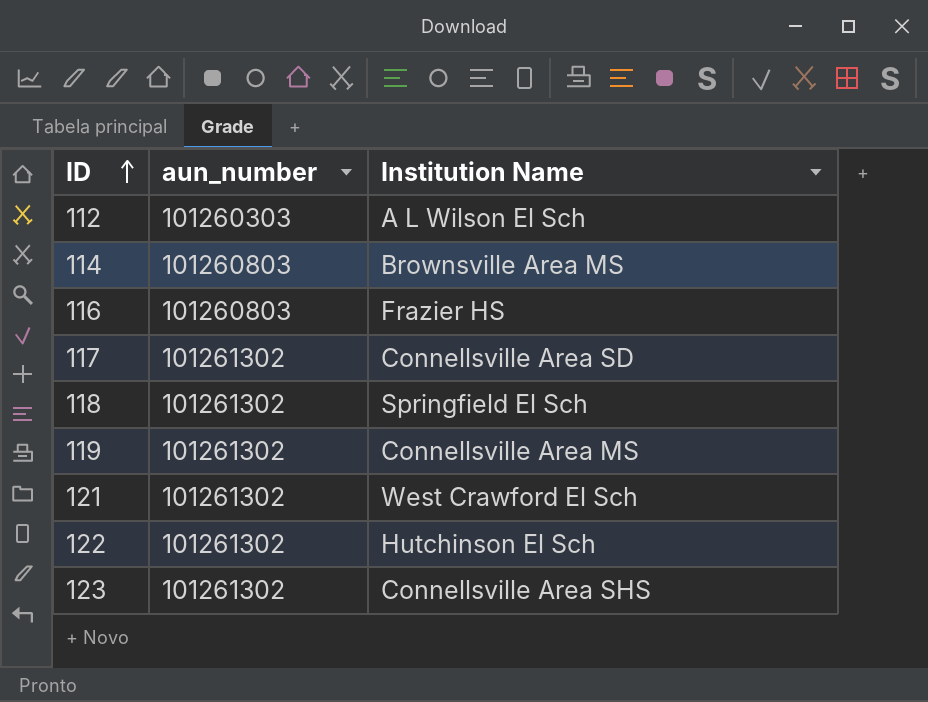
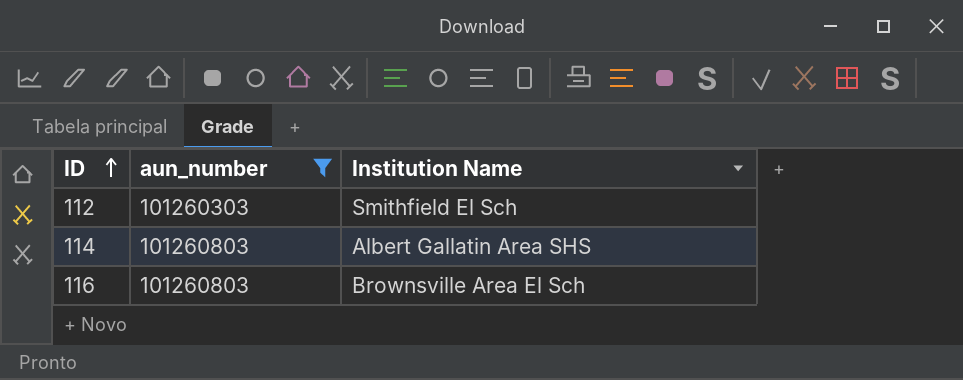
filter: none -> aun_number != 101261302
112 | Institution Name: A L Wilson El Sch -> Smithfield El Sch
114 | Institution Name: Brownsville Area MS -> Albert Gallatin Area SHS
116 | Institution Name: Frazier HS -> Brownsville Area El Sch

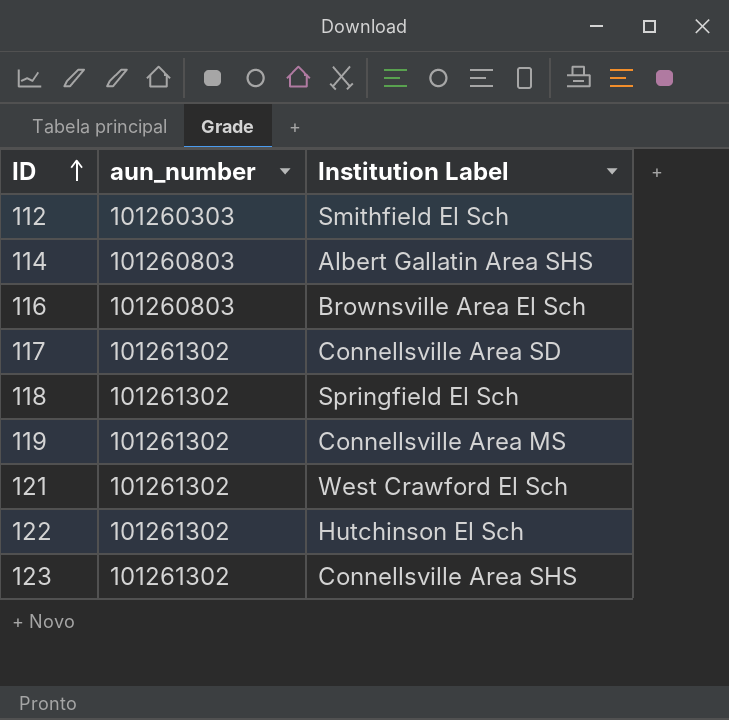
filter: aun_number != 101261302 -> none
column name: Institution Name -> Institution Label

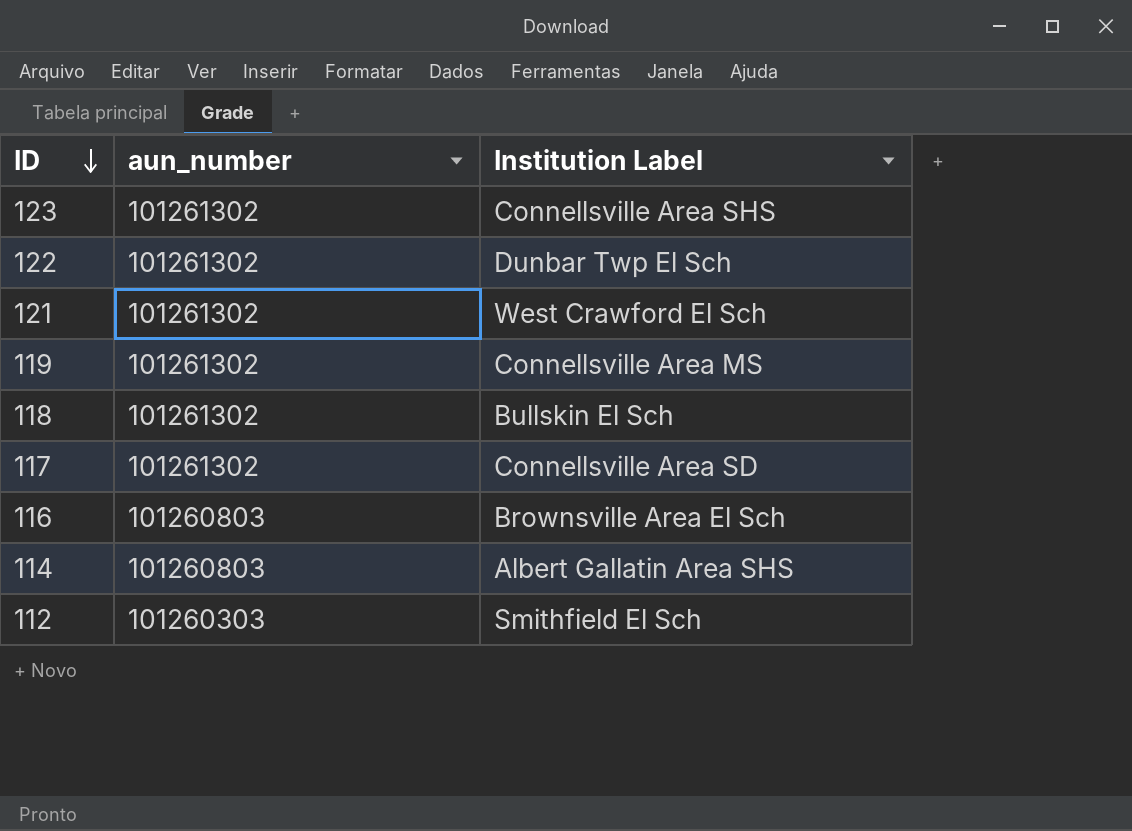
row order: ID ascending -> ID descending
122 | Institution Label: Hutchinson El Sch -> Dunbar Twp El Sch
118 | Institution Label: Springfield El Sch -> Bullskin El Sch

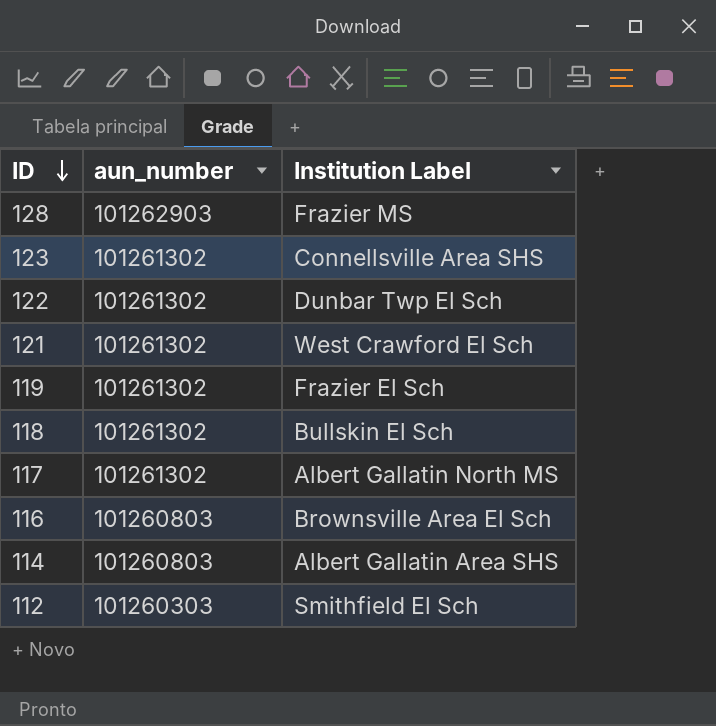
row 128: none -> 101262903 | Frazier MS
119 | Institution Label: Connellsville Area MS -> Frazier El Sch
117 | Institution Label: Connellsville Area SD -> Albert Gallatin North MS

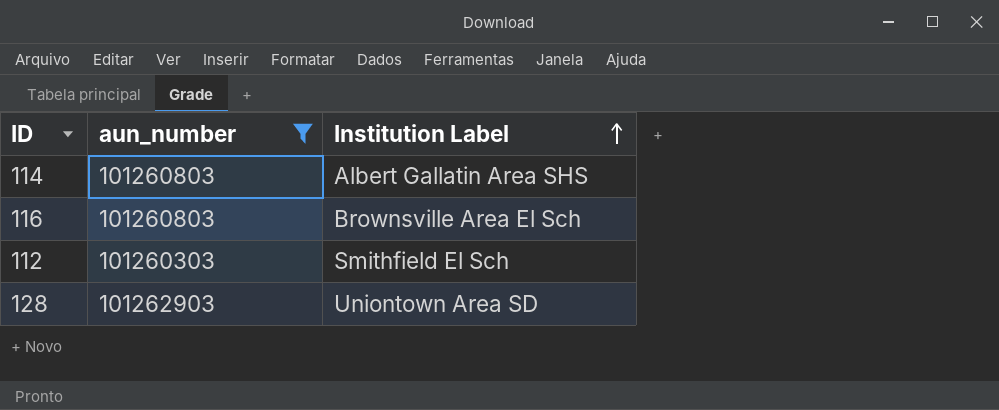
filter: none -> aun_number != 101261302
row order: ID descending -> Institution Label ascending
128 | Institution Label: Frazier MS -> Uniontown Area SD

